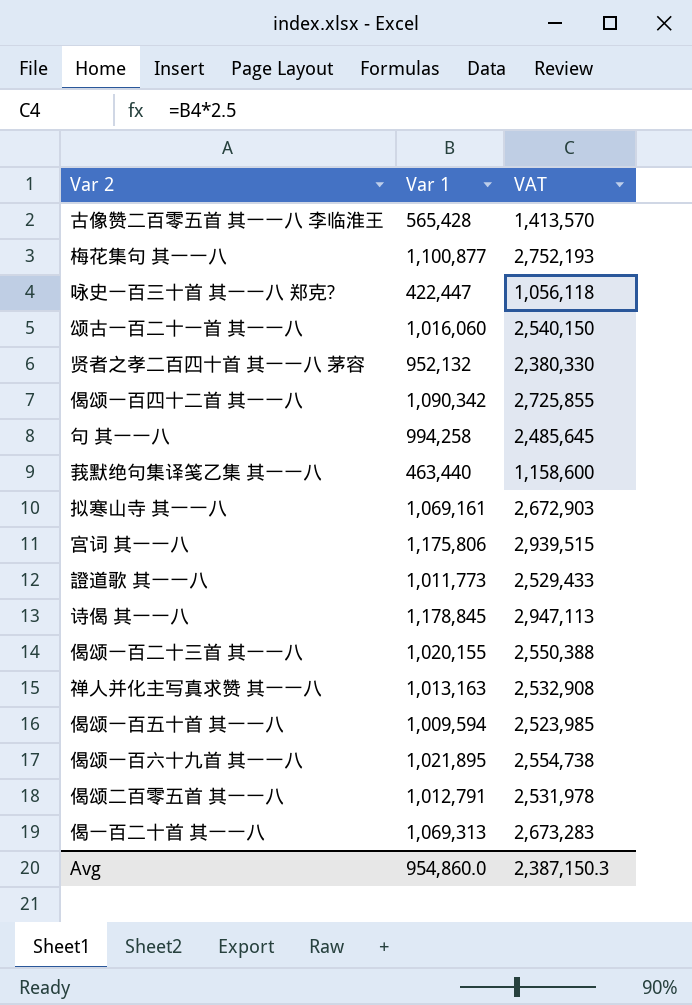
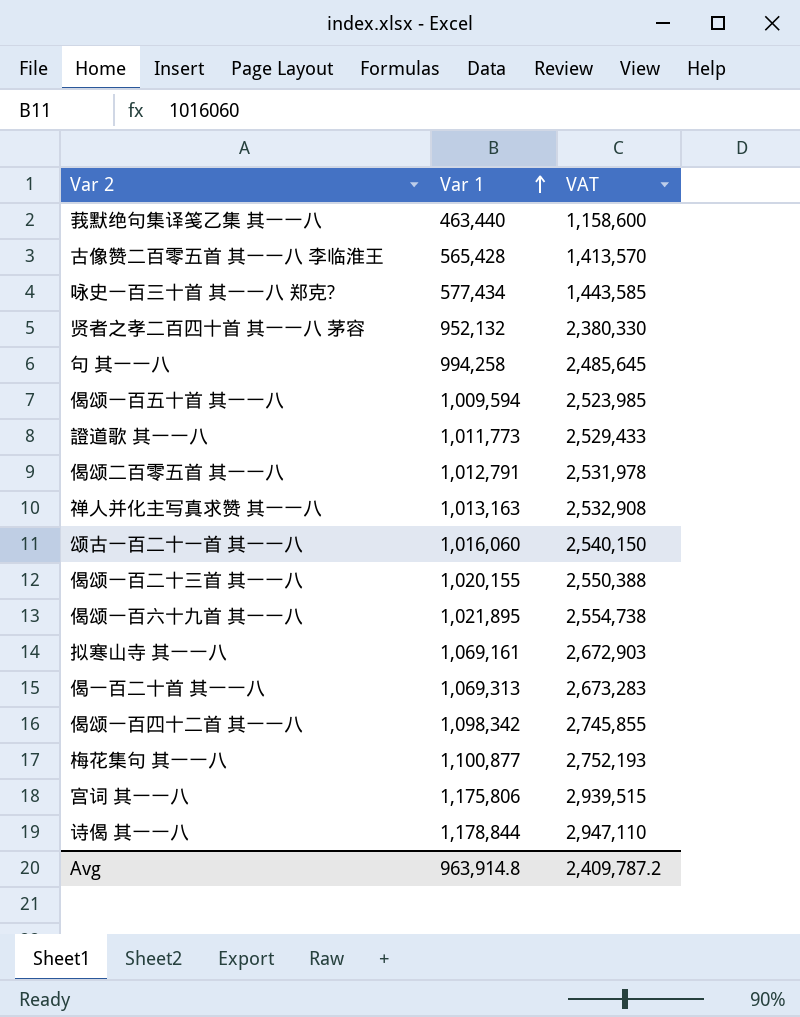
row order: none -> Var 1 ascending
咏史一百三十首 其一一八 郑克? | Var 1: 422,447 -> 577,434
咏史一百三十首 其一一八 郑克? | VAT: 1,056,118 -> 1,443,585
偈颂一百四十二首 其一一八 | Var 1: 1,090,342 -> 1,098,342
偈颂一百四十二首 其一一八 | VAT: 2,725,855 -> 2,745,855
诗偈 其一一八 | Var 1: 1,178,845 -> 1,178,844
诗偈 其一一八 | VAT: 2,947,113 -> 2,947,110
Avg | Var 1: 954,860.0 -> 963,914.8
Avg | VAT: 2,387,150.3 -> 2,409,787.2

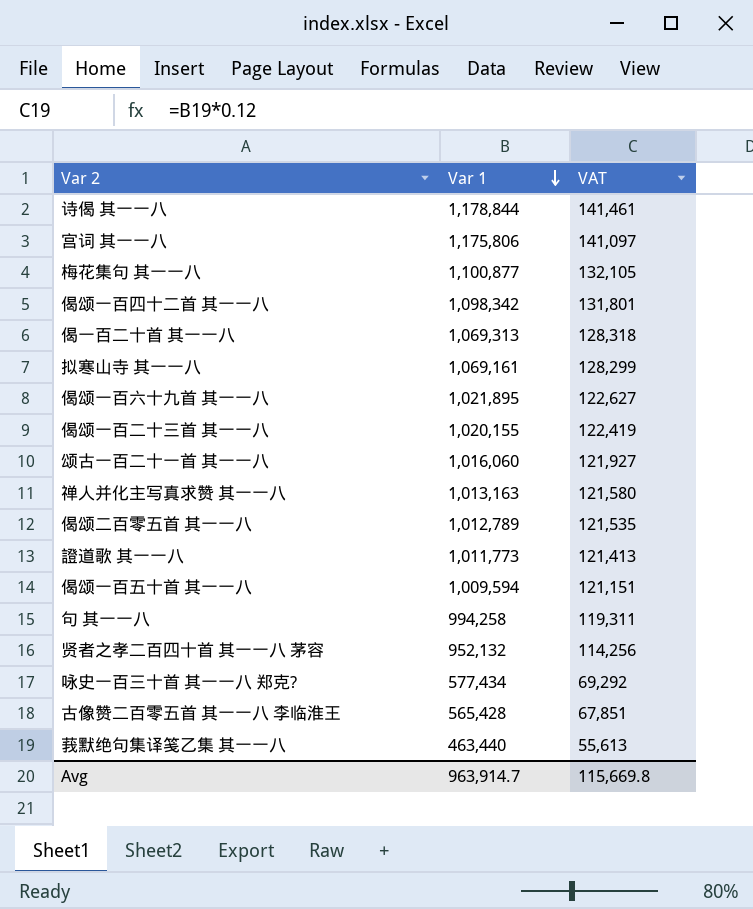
row order: Var 1 ascending -> Var 1 descending
column VAT | formula: [Var 1] * 2.5 -> [Var 1] * 0.12
偈颂二百零五首 其一一八 | Var 1: 1,012,791 -> 1,012,789
Avg | Var 1: 963,914.8 -> 963,914.7
Avg | VAT: 2,409,787.2 -> 115,669.8

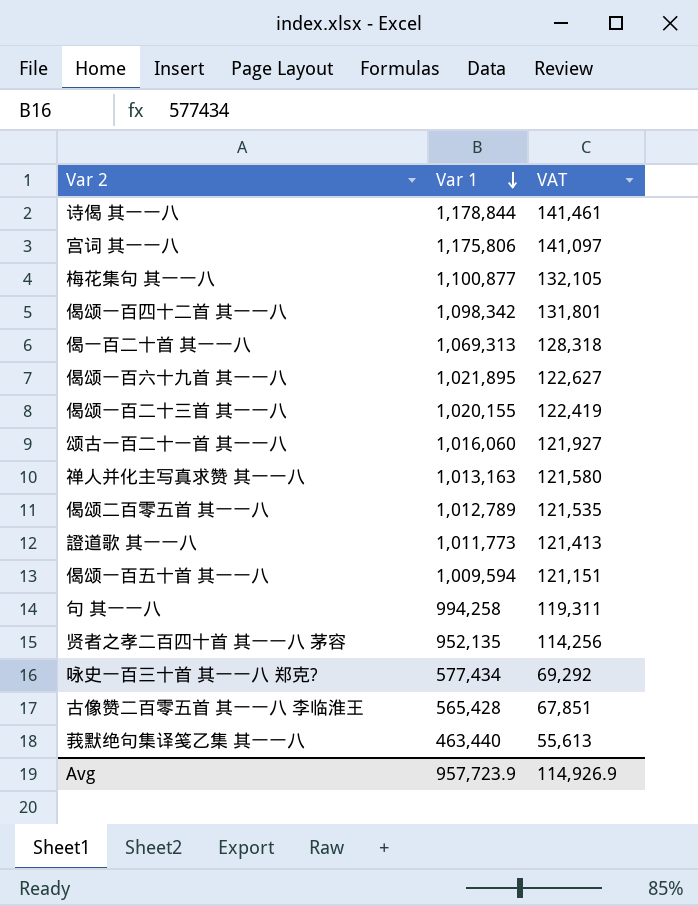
row 拟寒山寺 其一一八: 1,069,161 | 128,299 -> none
贤者之孝二百四十首 其一一八 茅容 | Var 1: 952,132 -> 952,135
Avg | Var 1: 963,914.7 -> 957,723.9
Avg | VAT: 115,669.8 -> 114,926.9

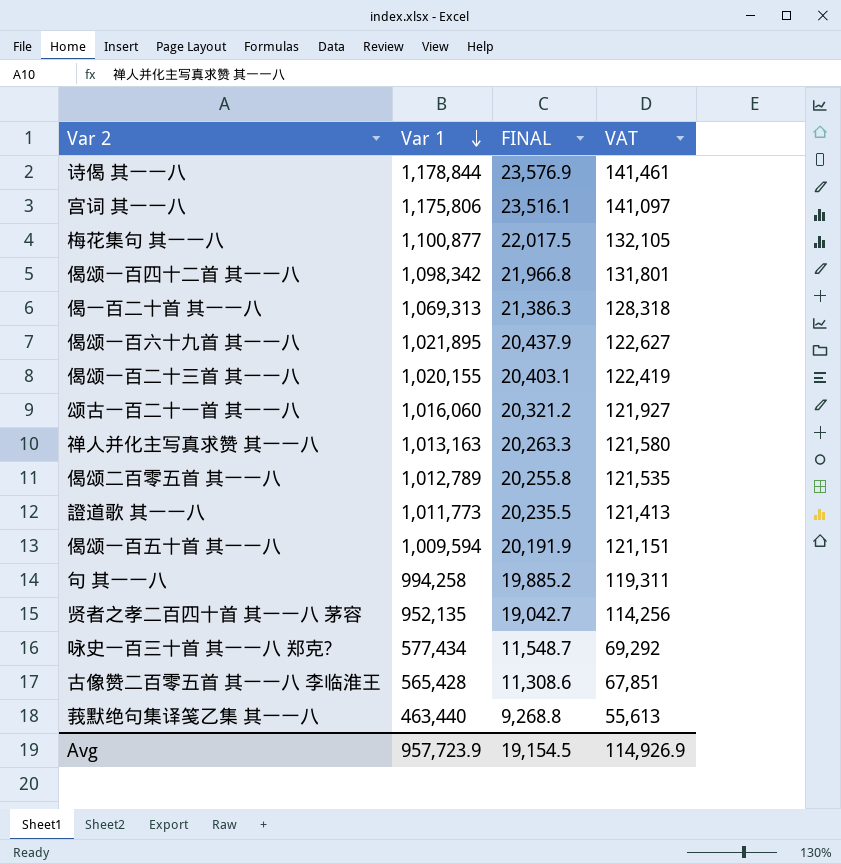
column FINAL | formula: none -> [Var 1] * 0.02

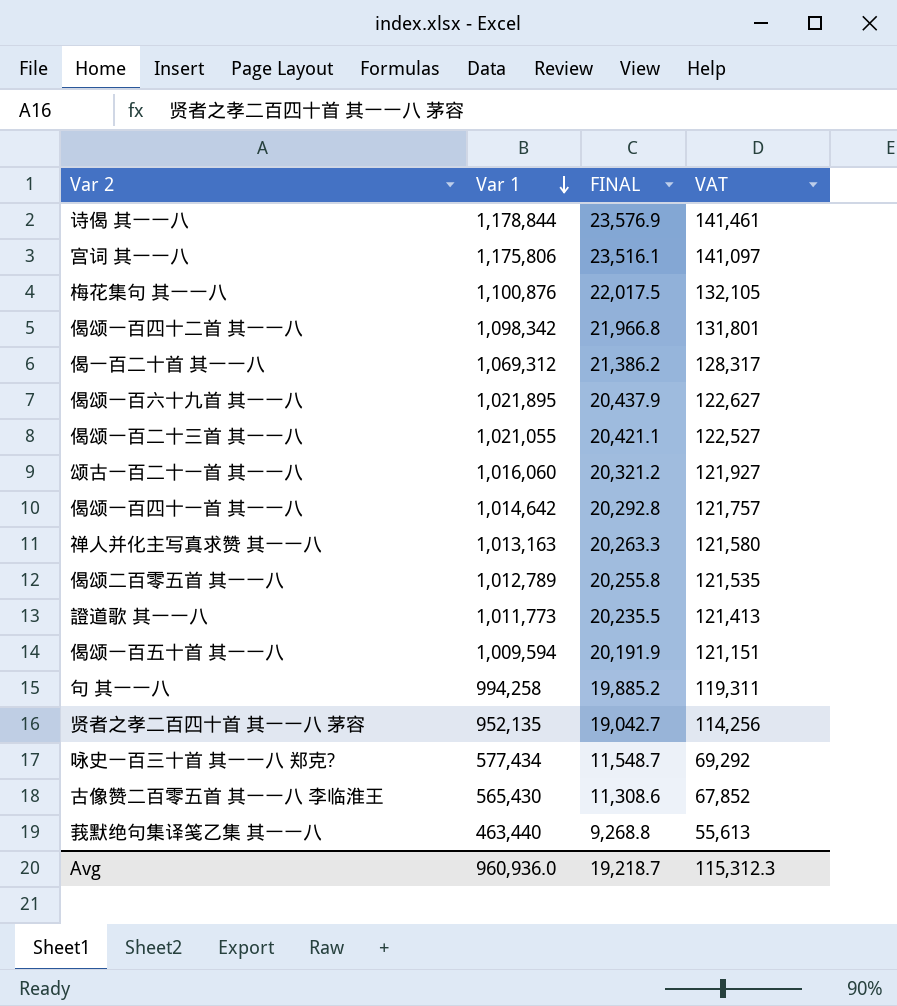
梅花集句 其一一八 | Var 1: 1,100,877 -> 1,100,876
偈一百二十首 其一一八 | Var 1: 1,069,313 -> 1,069,312
偈一百二十首 其一一八 | FINAL: 21,386.3 -> 21,386.2
偈一百二十首 其一一八 | VAT: 128,318 -> 128,317
偈颂一百二十三首 其一一八 | Var 1: 1,020,155 -> 1,021,055
偈颂一百二十三首 其一一八 | FINAL: 20,403.1 -> 20,421.1
偈颂一百二十三首 其一一八 | VAT: 122,419 -> 122,527
row 偈颂一百四十一首 其一一八: none -> 1,014,642 | 20,292.8 | 121,757
古像赞二百零五首 其一一八 李临淮王 | Var 1: 565,428 -> 565,430
古像赞二百零五首 其一一八 李临淮王 | VAT: 67,851 -> 67,852
Avg | Var 1: 957,723.9 -> 960,936.0
Avg | FINAL: 19,154.5 -> 19,218.7
Avg | VAT: 114,926.9 -> 115,312.3

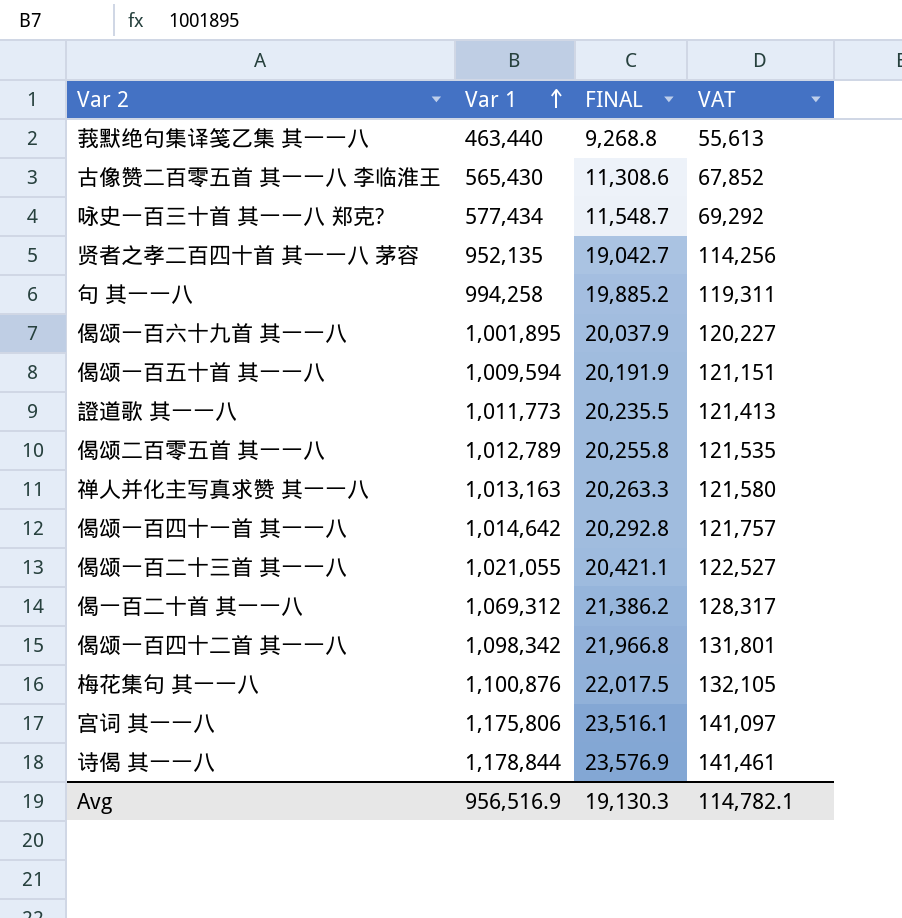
row order: Var 1 descending -> Var 1 ascending
row 颂古一百二十一首 其一一八: 1,016,060 | 20,321.2 | 121,927 -> none
偈颂一百六十九首 其一一八 | Var 1: 1,021,895 -> 1,001,895
偈颂一百六十九首 其一一八 | FINAL: 20,437.9 -> 20,037.9
偈颂一百六十九首 其一一八 | VAT: 122,627 -> 120,227
Avg | Var 1: 960,936.0 -> 956,516.9
Avg | FINAL: 19,218.7 -> 19,130.3
Avg | VAT: 115,312.3 -> 114,782.1

